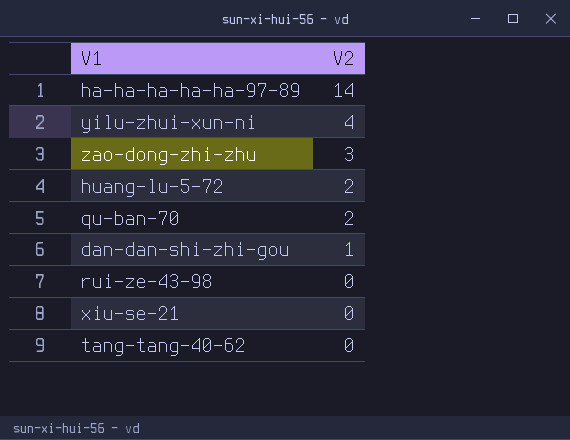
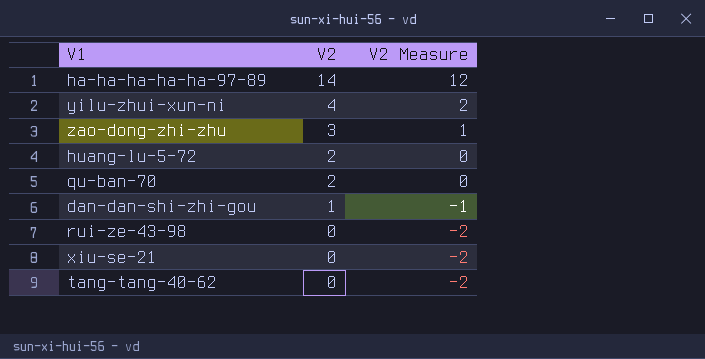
column V2 Measure | formula: none -> [V2] - 2

